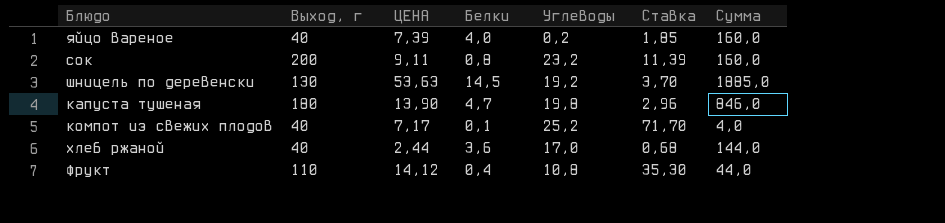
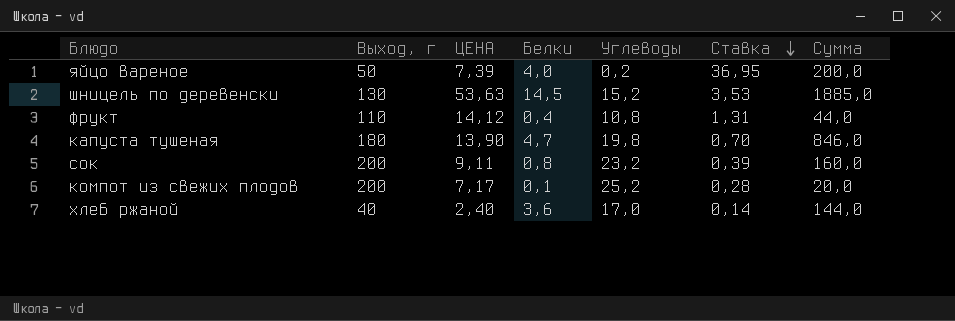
row order: none -> Ставка descending
column Ставка | formula: [ЦЕНА] / [Белки] -> [ЦЕНА] / [Углеводы]
яйцо вареное | Выход, г: 40 -> 50
яйцо вареное | Сумма: 160,0 -> 200,0
шницель по деревенски | Углеводы: 19,2 -> 15,2
компот из свежих плодов | Выход, г: 40 -> 200
компот из свежих плодов | Сумма: 4,0 -> 20,0
хлеб ржаной | ЦЕНА: 2,44 -> 2,40

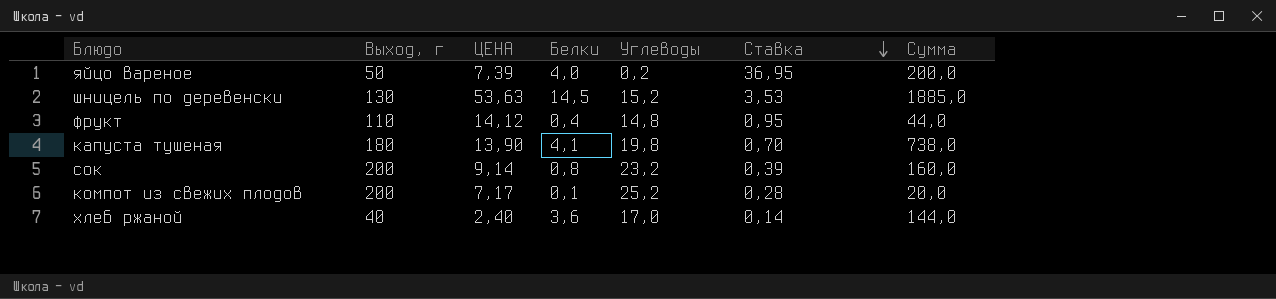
фрукт | Углеводы: 10,8 -> 14,8
фрукт | Ставка: 1,31 -> 0,95
капуста тушеная | Белки: 4,7 -> 4,1
капуста тушеная | Сумма: 846,0 -> 738,0
сок | ЦЕНА: 9,11 -> 9,14

